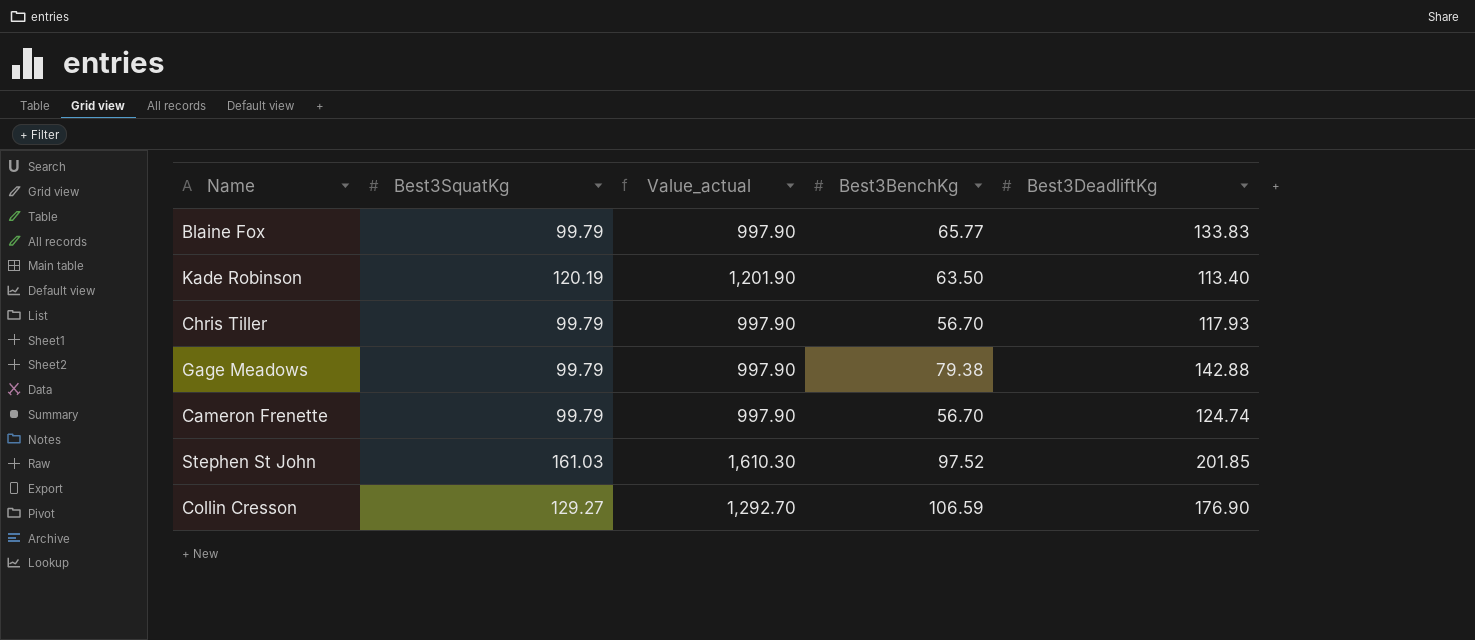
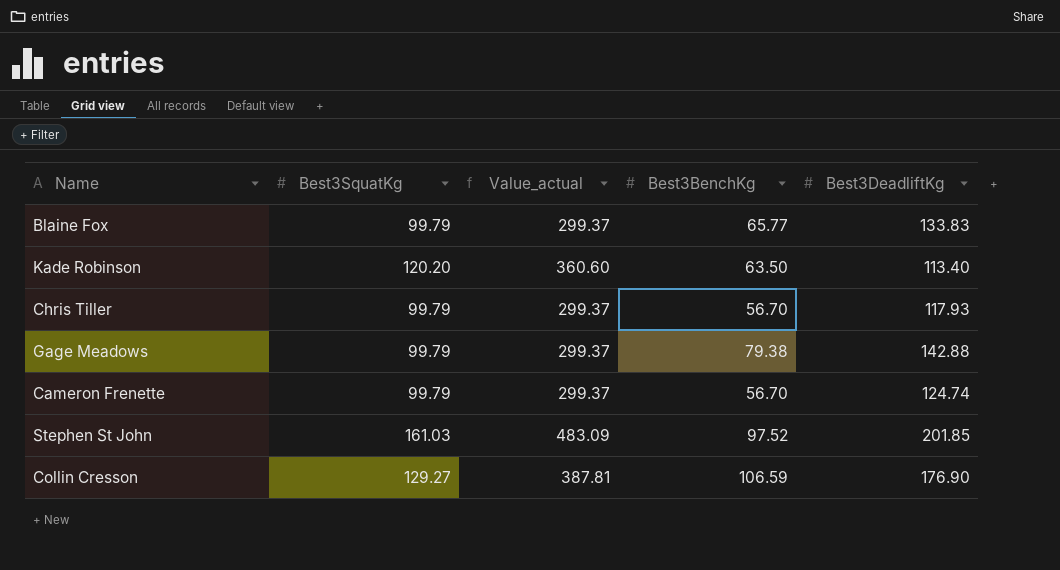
column Value_actual | formula: [Best3SquatKg] * 10 -> [Best3SquatKg] * 3
Kade Robinson | Best3SquatKg: 120.19 -> 120.20

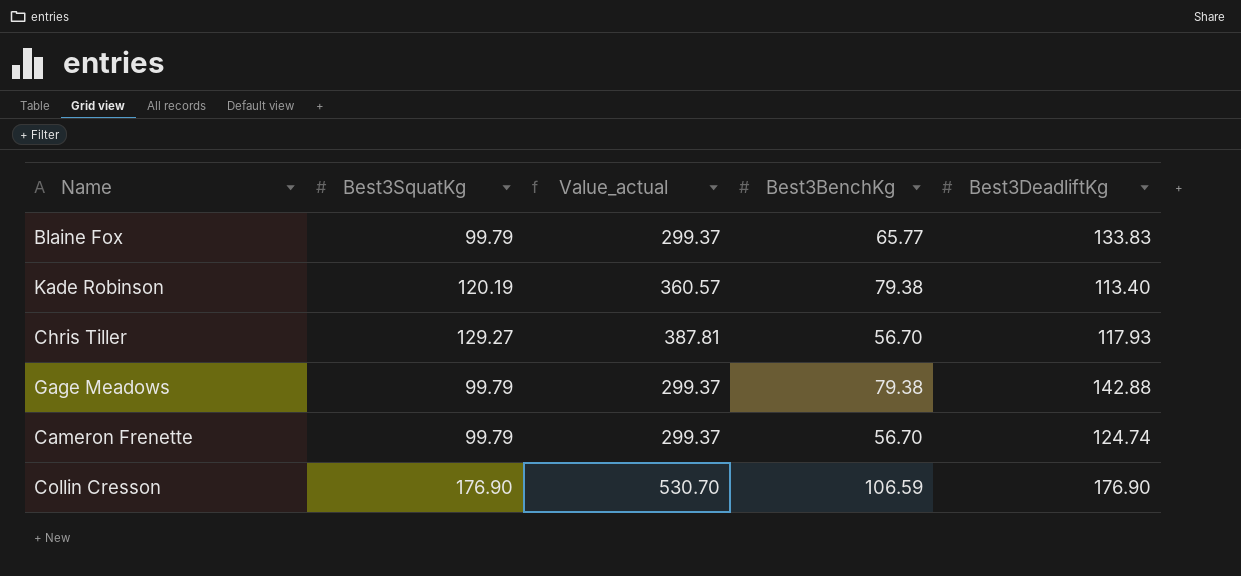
row Stephen St John: 161.03 | 483.09 | 97.52 | 201.85 -> none
Kade Robinson | Best3SquatKg: 120.20 -> 120.19
Kade Robinson | Value_actual: 360.60 -> 360.57
Kade Robinson | Best3BenchKg: 63.50 -> 79.38
Chris Tiller | Best3SquatKg: 99.79 -> 129.27
Chris Tiller | Value_actual: 299.37 -> 387.81
Collin Cresson | Best3SquatKg: 129.27 -> 176.90
Collin Cresson | Value_actual: 387.81 -> 530.70

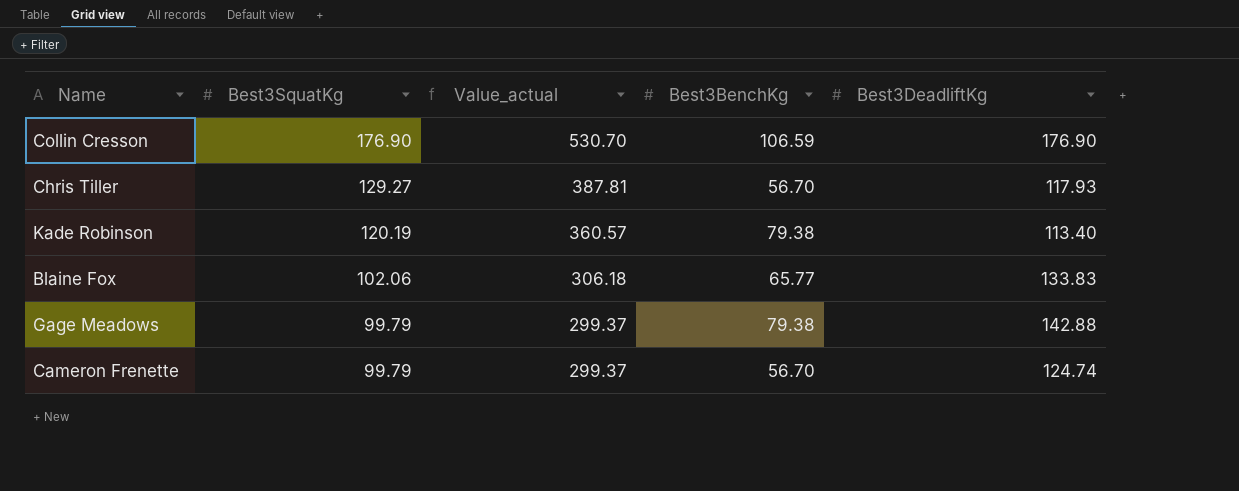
row order: none -> Best3SquatKg descending
Blaine Fox | Best3SquatKg: 99.79 -> 102.06
Blaine Fox | Value_actual: 299.37 -> 306.18

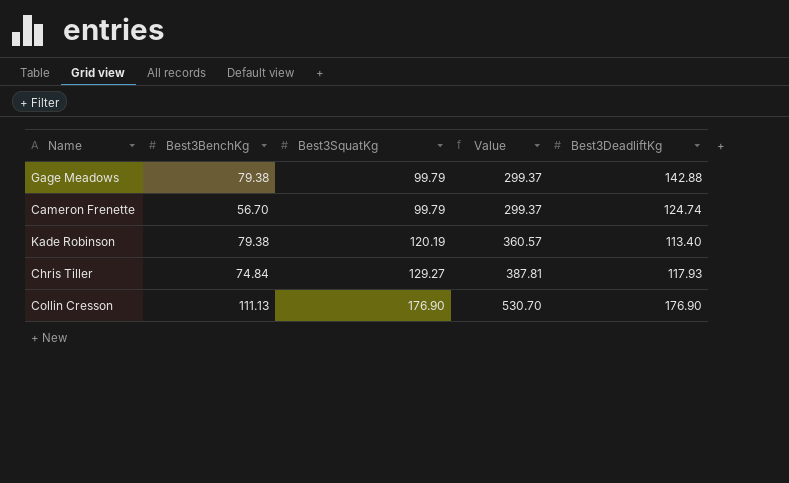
row order: Best3SquatKg descending -> Best3SquatKg ascending
column Best3BenchKg | position: 4 -> 2
column name: Value_actual -> Value
row Blaine Fox: 102.06 | 306.18 | 65.77 | 133.83 -> none
Chris Tiller | Best3BenchKg: 56.70 -> 74.84
Collin Cresson | Best3BenchKg: 106.59 -> 111.13

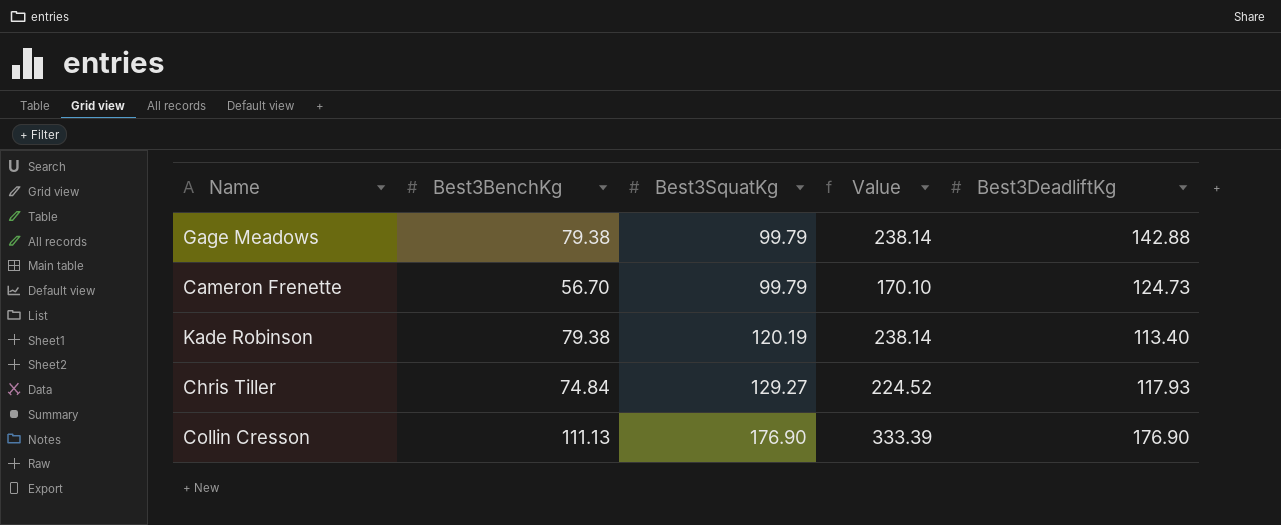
column Value | formula: [Best3SquatKg] * 3 -> [Best3BenchKg] * 3
Cameron Frenette | Best3DeadliftKg: 124.74 -> 124.73

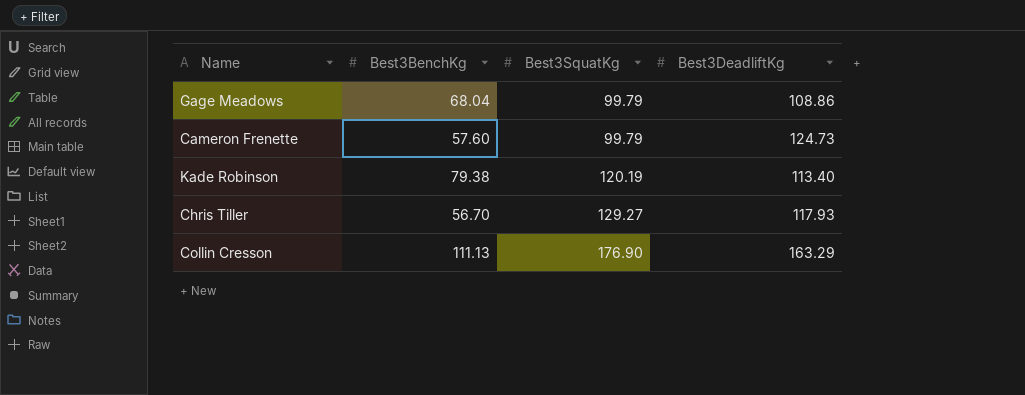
column Value | formula: [Best3BenchKg] * 3 -> none
Gage Meadows | Best3BenchKg: 79.38 -> 68.04
Gage Meadows | Best3DeadliftKg: 142.88 -> 108.86
Cameron Frenette | Best3BenchKg: 56.70 -> 57.60
Chris Tiller | Best3BenchKg: 74.84 -> 56.70
Collin Cresson | Best3DeadliftKg: 176.90 -> 163.29

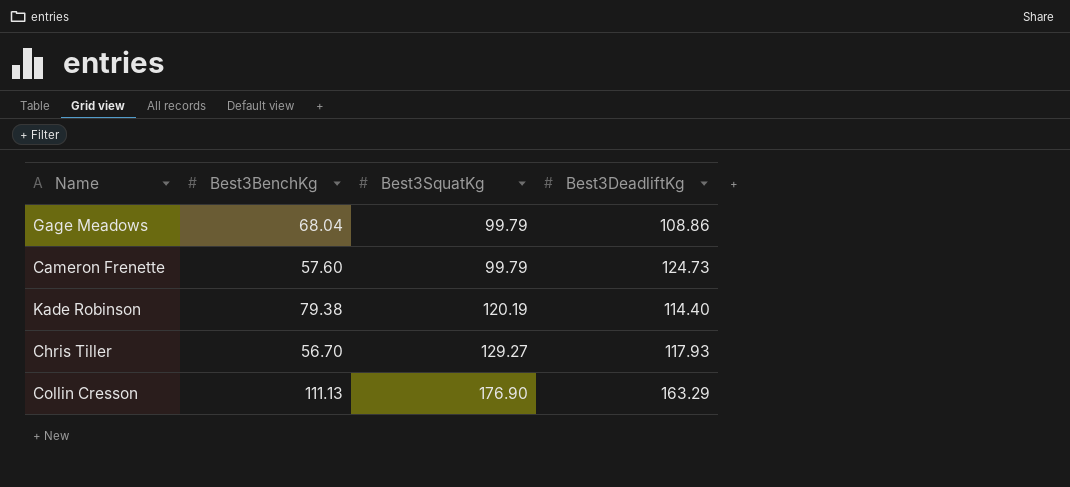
Kade Robinson | Best3DeadliftKg: 113.40 -> 114.40

